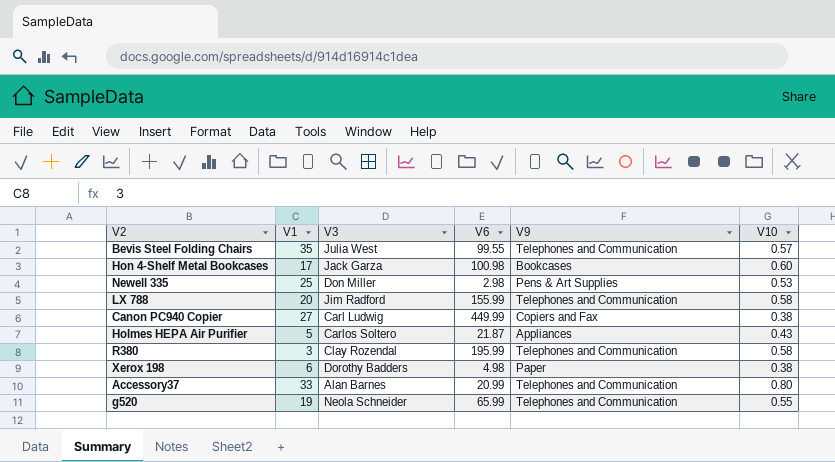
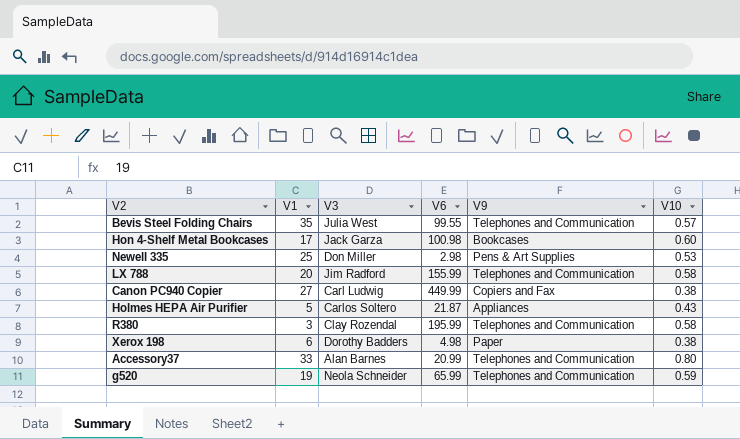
g520 | V10: 0.55 -> 0.59

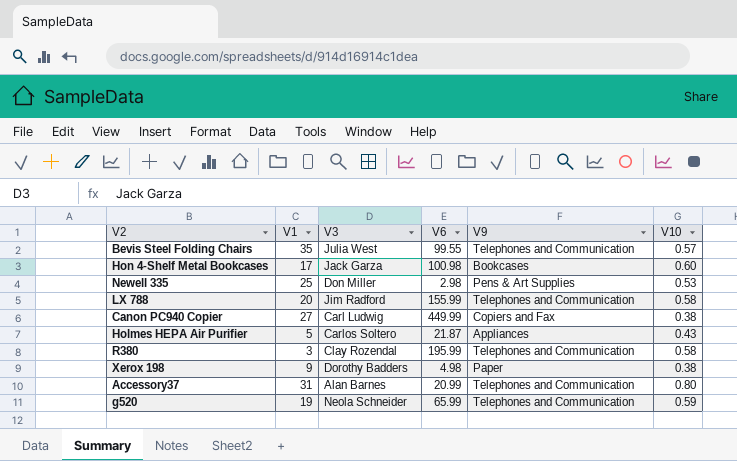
Xerox 198 | V1: 6 -> 9
Accessory37 | V1: 33 -> 31

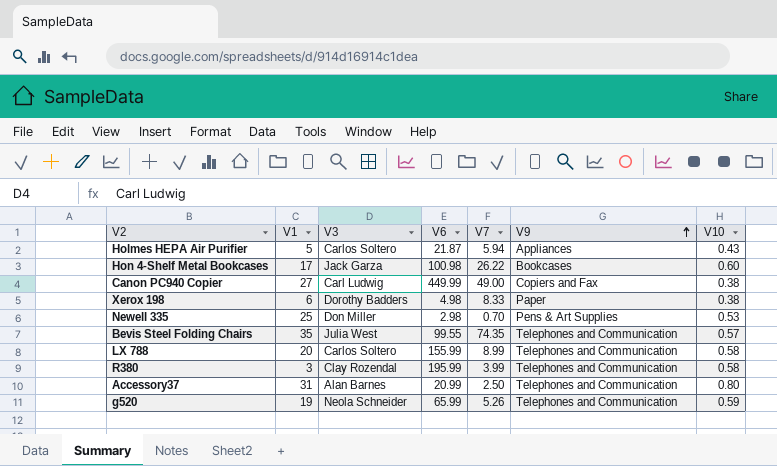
row order: none -> V9 ascending
column V7 | position: none -> 5
Xerox 198 | V1: 9 -> 6
LX 788 | V3: Jim Radford -> Carlos Soltero

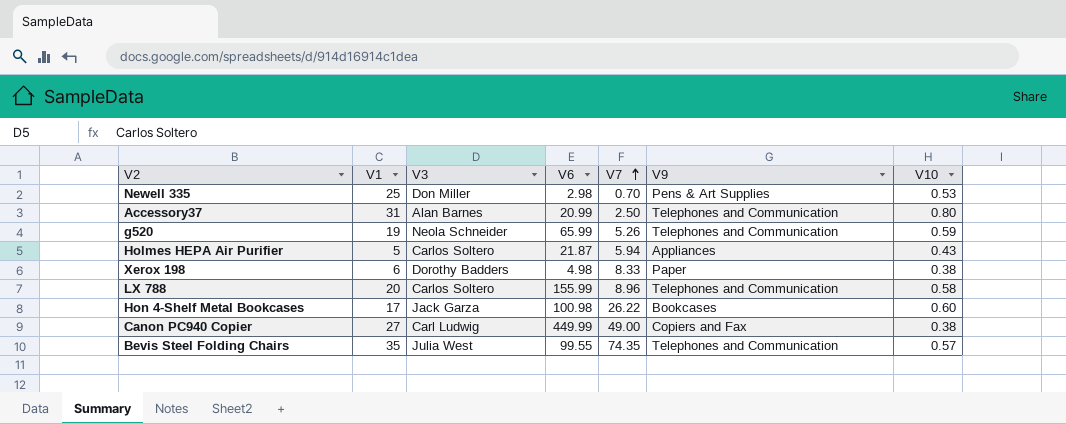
row order: V9 ascending -> V7 ascending
row R380: 3 | Clay Rozendal | 195.99 | 3.99 | Telephones and Communication | 0.58 -> none
LX 788 | V7: 8.99 -> 8.96

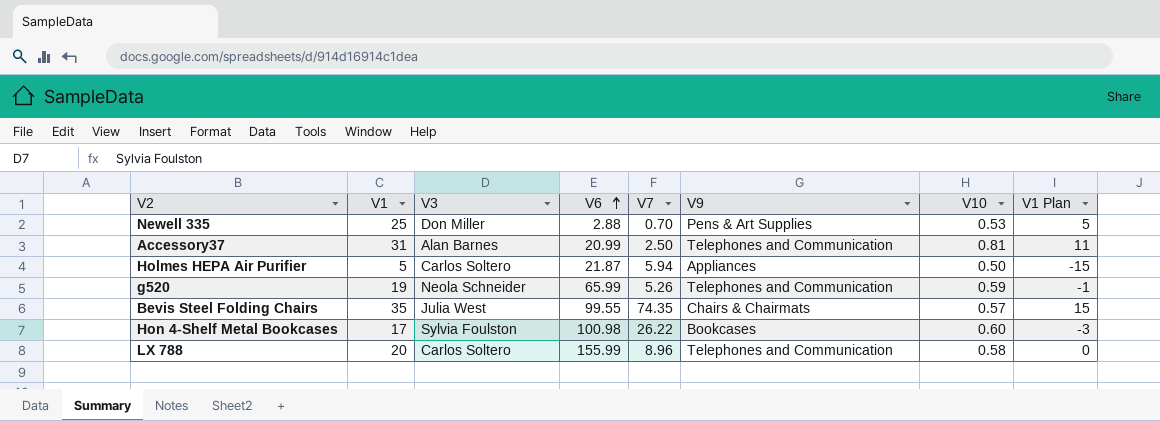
row order: V7 ascending -> V6 ascending
column V1 Plan | formula: none -> [V1] - 20
row Xerox 198: 6 | Dorothy Badders | 4.98 | 8.33 | Paper | 0.38 -> none
row Canon PC940 Copier: 27 | Carl Ludwig | 449.99 | 49.00 | Copiers and Fax | 0.38 -> none
Newell 335 | V6: 2.98 -> 2.88
Accessory37 | V10: 0.80 -> 0.81
Holmes HEPA Air Purifier | V10: 0.43 -> 0.50
Bevis Steel Folding Chairs | V9: Telephones and Communication -> Chairs & Chairmats
Hon 4-Shelf Metal Bookcases | V3: Jack Garza -> Sylvia Foulston

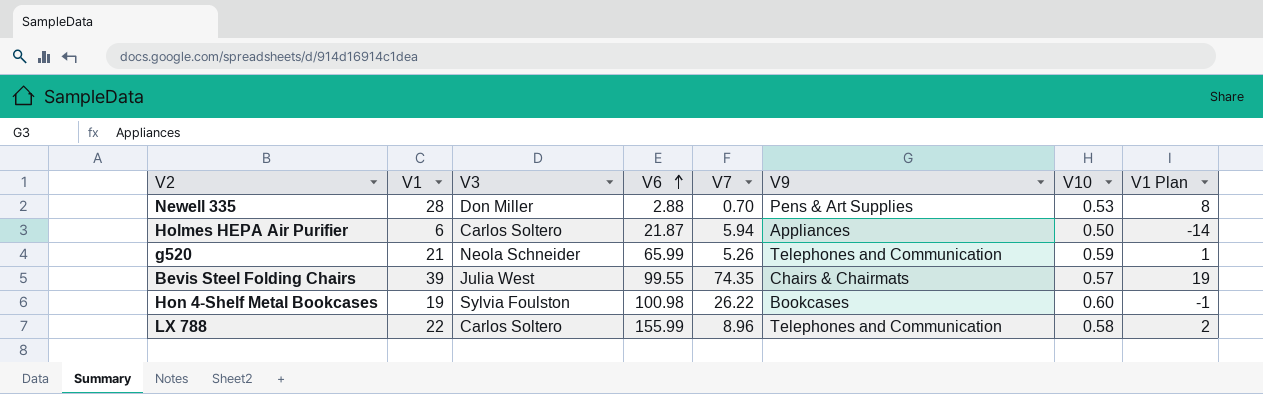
row Accessory37: 31 | Alan Barnes | 20.99 | 2.50 | Telephones and Communication | 0.81 | 11 -> none
Newell 335 | V1: 25 -> 28
Newell 335 | V1 Plan: 5 -> 8
Holmes HEPA Air Purifier | V1: 5 -> 6
Holmes HEPA Air Purifier | V1 Plan: -15 -> -14
g520 | V1: 19 -> 21
g520 | V1 Plan: -1 -> 1
Bevis Steel Folding Chairs | V1: 35 -> 39
Bevis Steel Folding Chairs | V1 Plan: 15 -> 19
Hon 4-Shelf Metal Bookcases | V1: 17 -> 19
Hon 4-Shelf Metal Bookcases | V1 Plan: -3 -> -1
LX 788 | V1: 20 -> 22
LX 788 | V1 Plan: 0 -> 2

